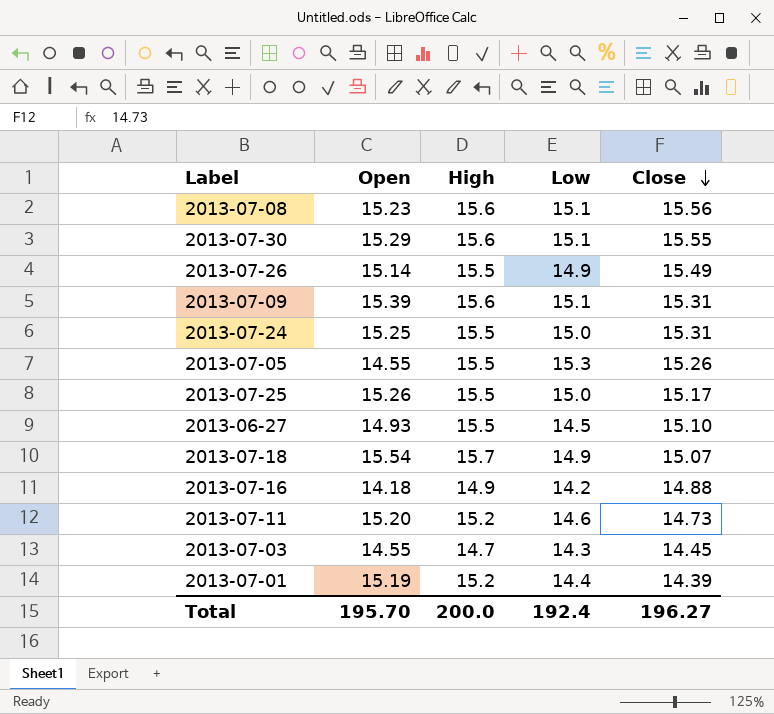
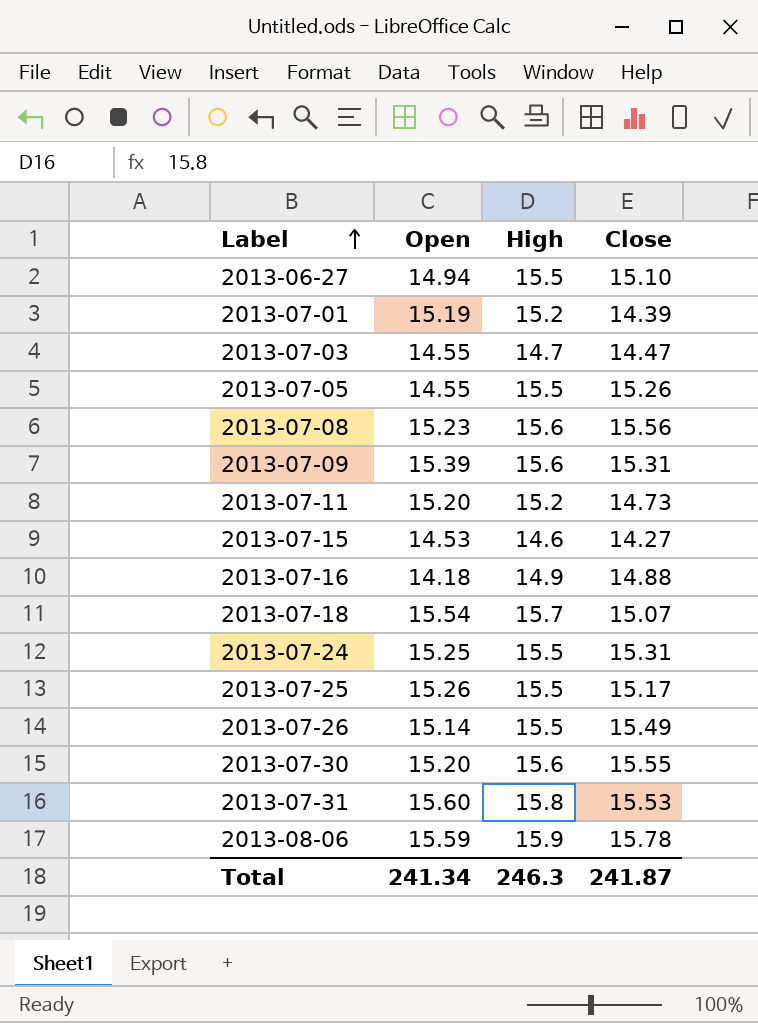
row order: Close descending -> Label ascending
column Low | position: 4 -> none
2013-06-27 | Open: 14.93 -> 14.94
2013-07-03 | Close: 14.45 -> 14.47
row 2013-07-15: none -> 14.53 | 14.6 | 14.27
2013-07-30 | Open: 15.29 -> 15.20
row 2013-07-31: none -> 15.60 | 15.8 | 15.53
row 2013-08-06: none -> 15.59 | 15.9 | 15.78
Total | Open: 195.70 -> 241.34
Total | High: 200.0 -> 246.3
Total | Close: 196.27 -> 241.87

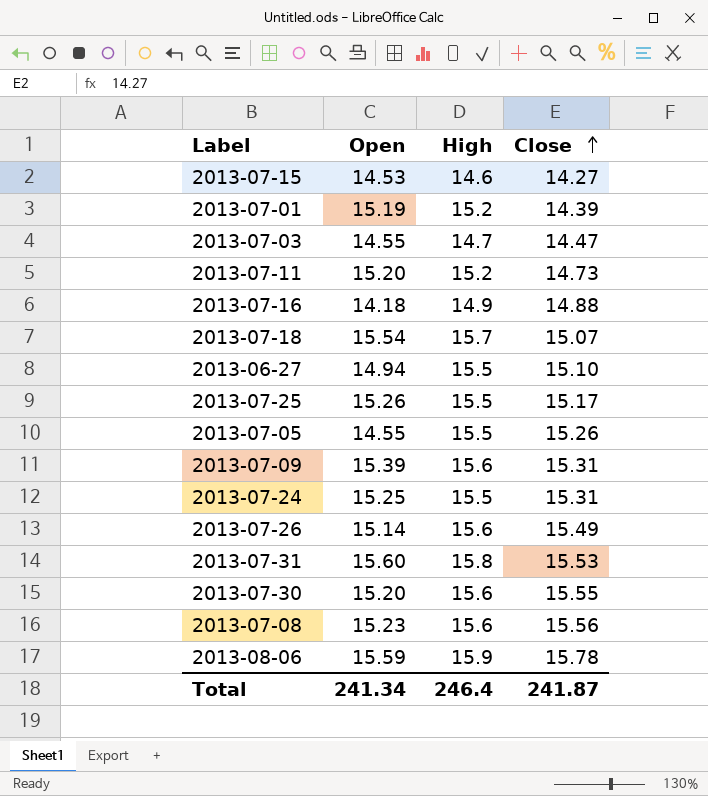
row order: Label ascending -> Close ascending
2013-07-26 | High: 15.5 -> 15.6
Total | High: 246.3 -> 246.4

